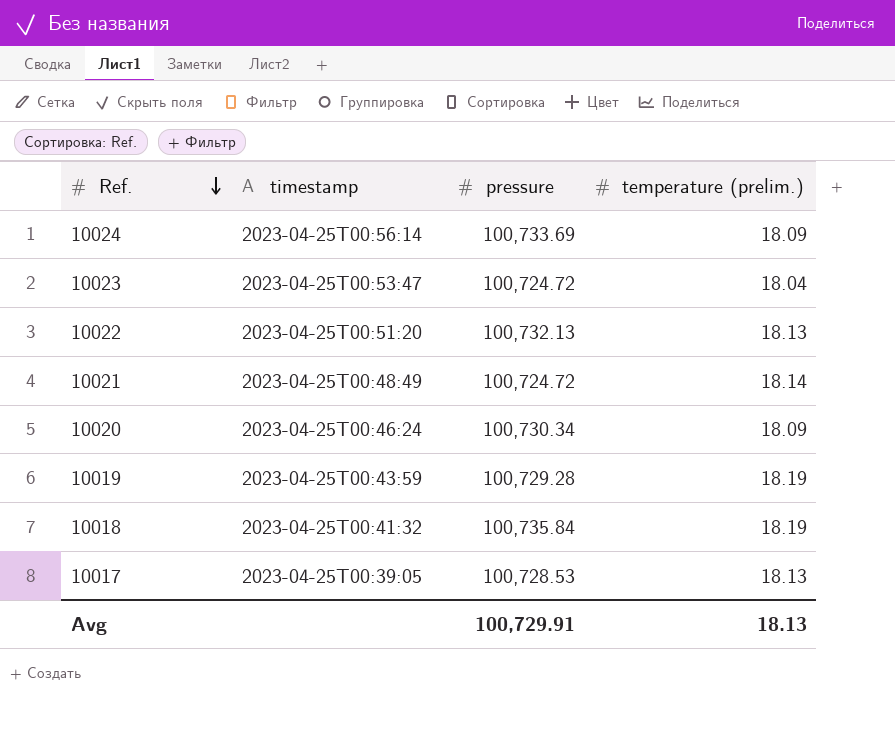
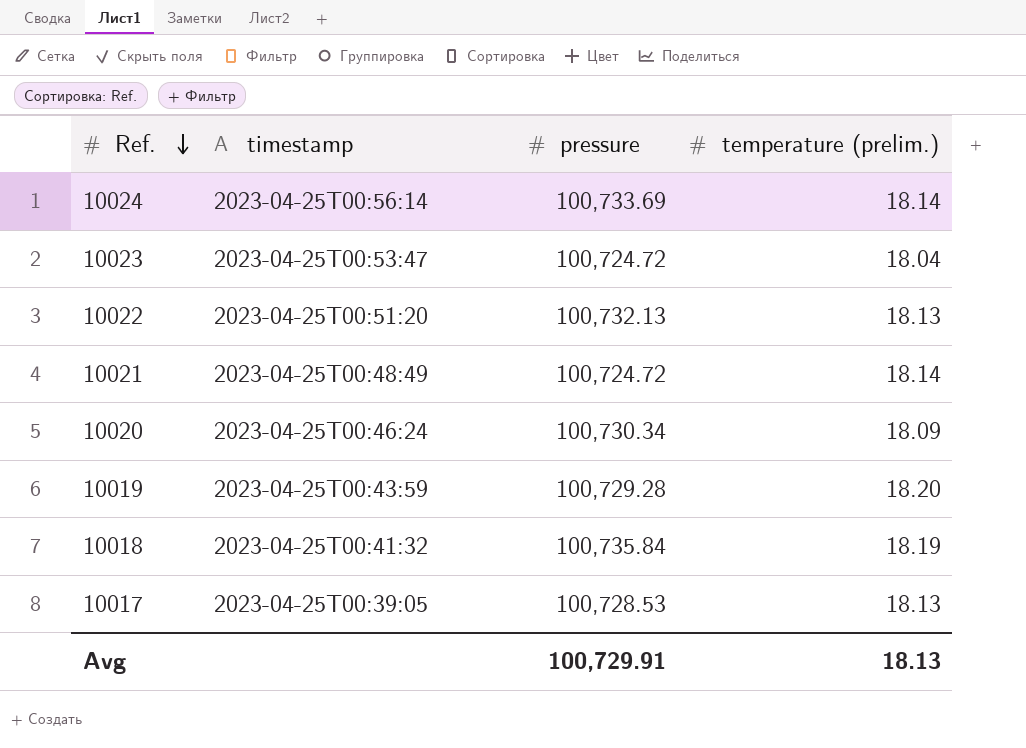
10024 | temperature (prelim.): 18.09 -> 18.14
10019 | temperature (prelim.): 18.19 -> 18.20

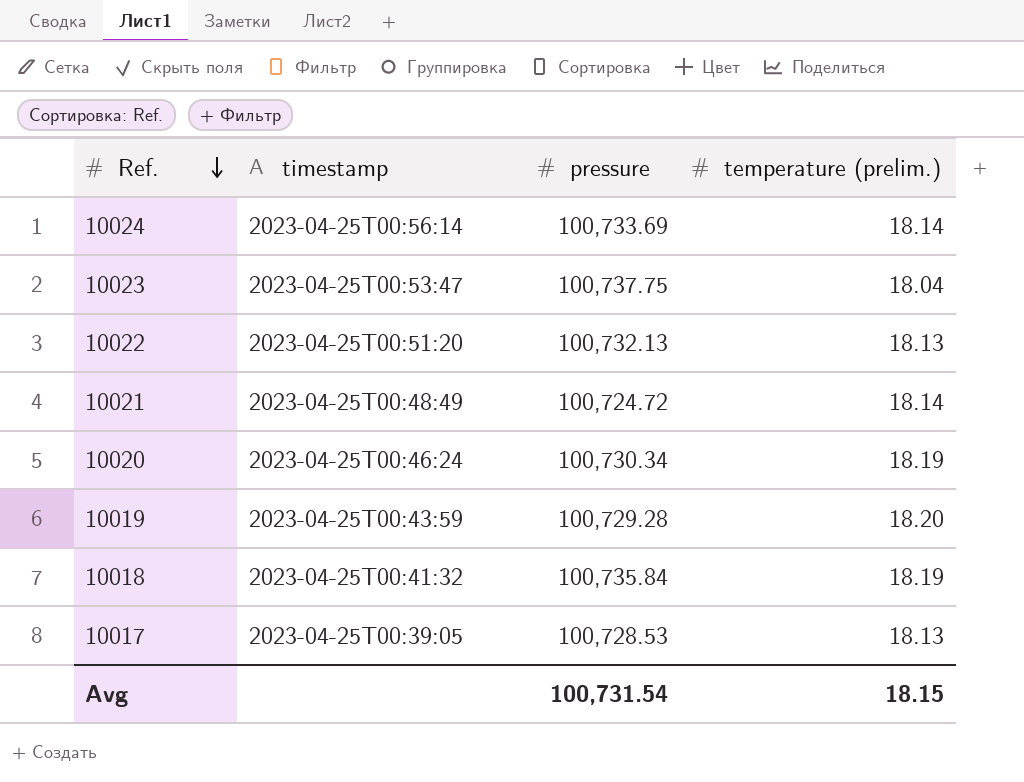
10023 | pressure: 100,724.72 -> 100,737.75
10020 | temperature (prelim.): 18.09 -> 18.19
Avg | pressure: 100,729.91 -> 100,731.54
Avg | temperature (prelim.): 18.13 -> 18.15

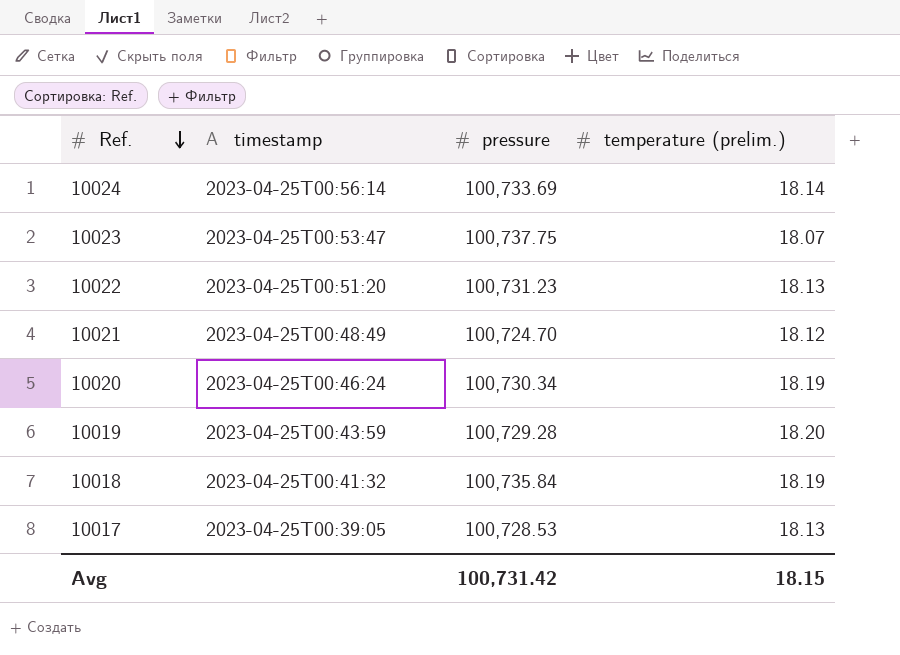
10023 | temperature (prelim.): 18.04 -> 18.07
10022 | pressure: 100,732.13 -> 100,731.23
10021 | pressure: 100,724.72 -> 100,724.70
10021 | temperature (prelim.): 18.14 -> 18.12
Avg | pressure: 100,731.54 -> 100,731.42

